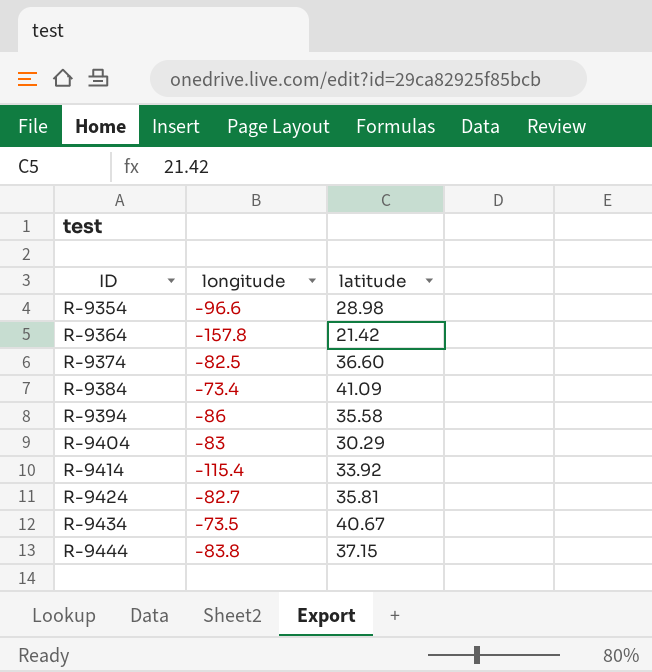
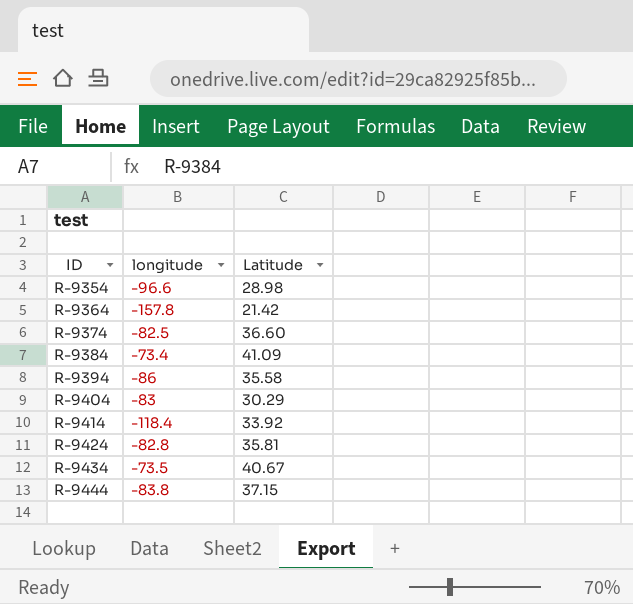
column name: latitude -> Latitude
R-9414 | longitude: -115.4 -> -118.4
R-9424 | longitude: -82.7 -> -82.8

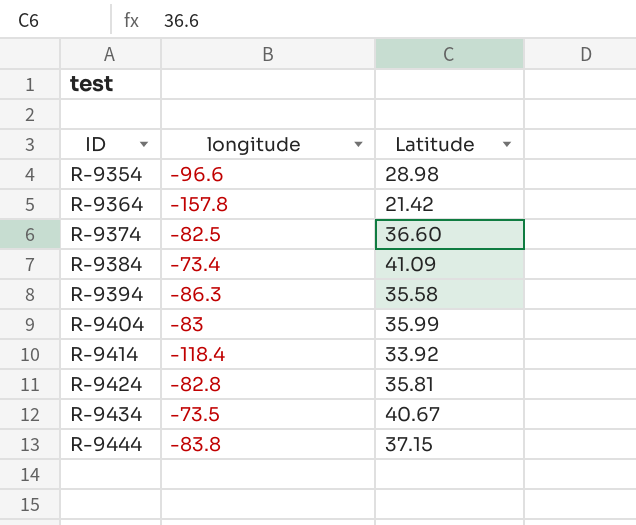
R-9394 | longitude: -86 -> -86.3
R-9404 | Latitude: 30.29 -> 35.99

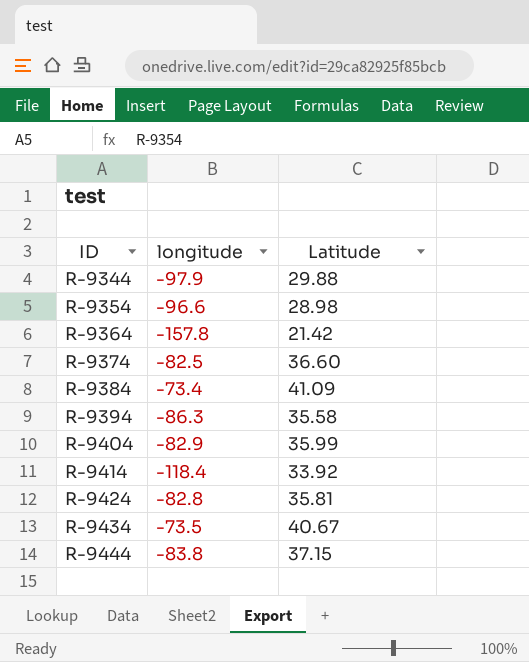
row R-9344: none -> -97.9 | 29.88
R-9404 | longitude: -83 -> -82.9

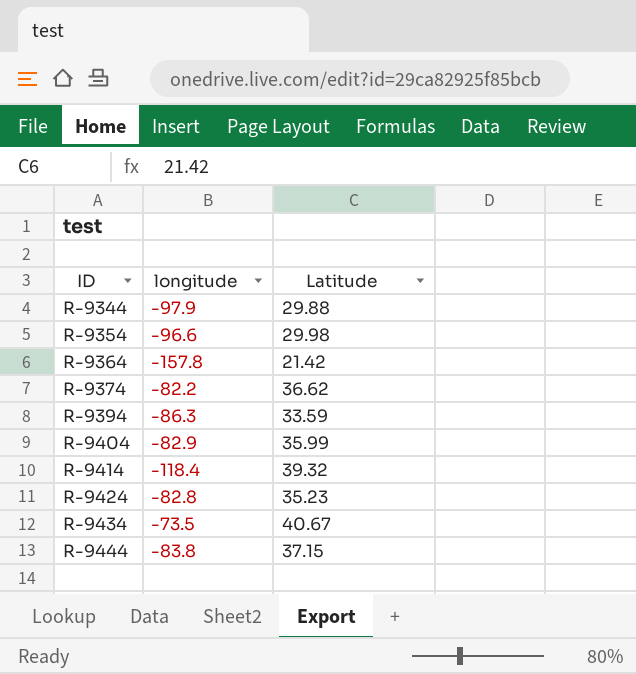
row R-9384: -73.4 | 41.09 -> none
R-9354 | Latitude: 28.98 -> 29.98
R-9374 | longitude: -82.5 -> -82.2
R-9374 | Latitude: 36.60 -> 36.62
R-9394 | Latitude: 35.58 -> 33.59
R-9414 | Latitude: 33.92 -> 39.32
R-9424 | Latitude: 35.81 -> 35.23

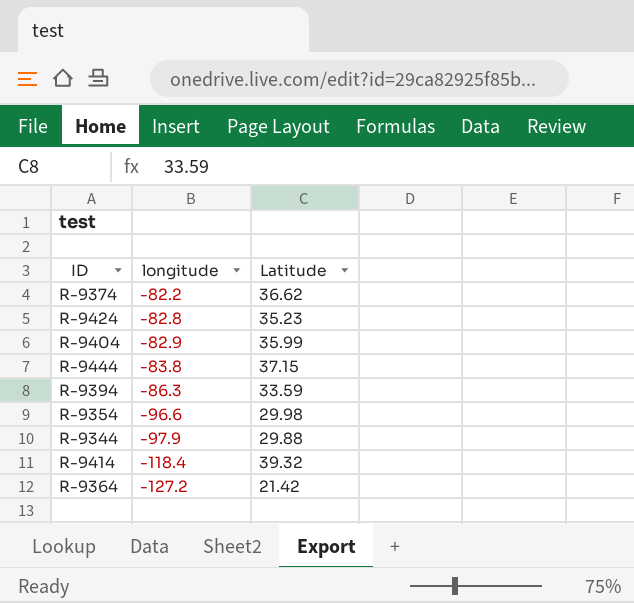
row order: ID ascending -> longitude descending
row R-9434: -73.5 | 40.67 -> none
R-9364 | longitude: -157.8 -> -127.2

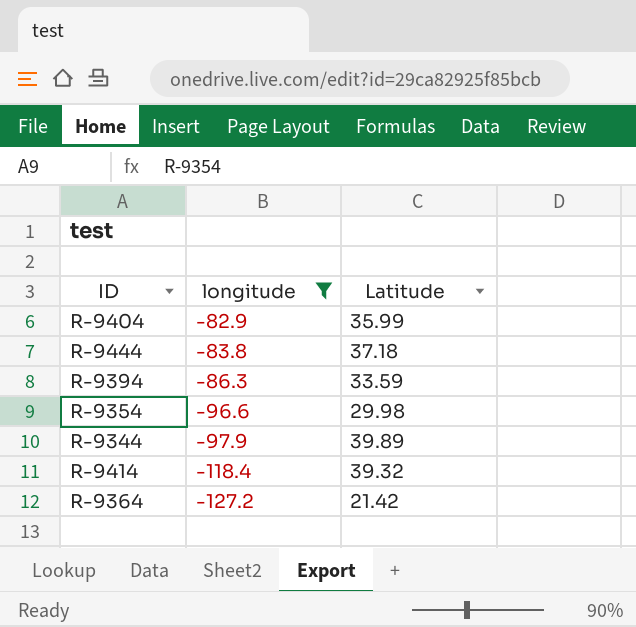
filter: none -> longitude <= -82.9
R-9444 | Latitude: 37.15 -> 37.18
R-9344 | Latitude: 29.88 -> 39.89

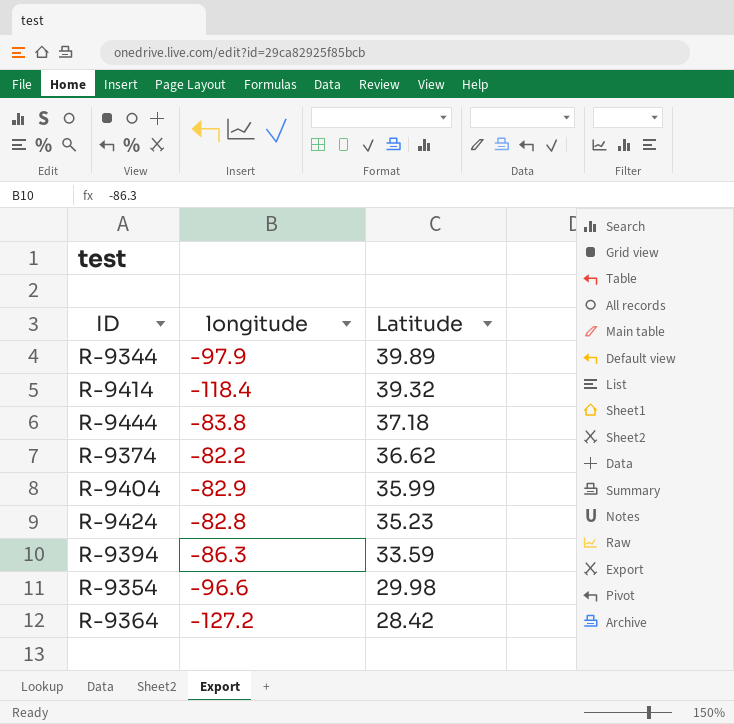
filter: longitude <= -82.9 -> none
row order: longitude descending -> Latitude descending
R-9364 | Latitude: 21.42 -> 28.42

